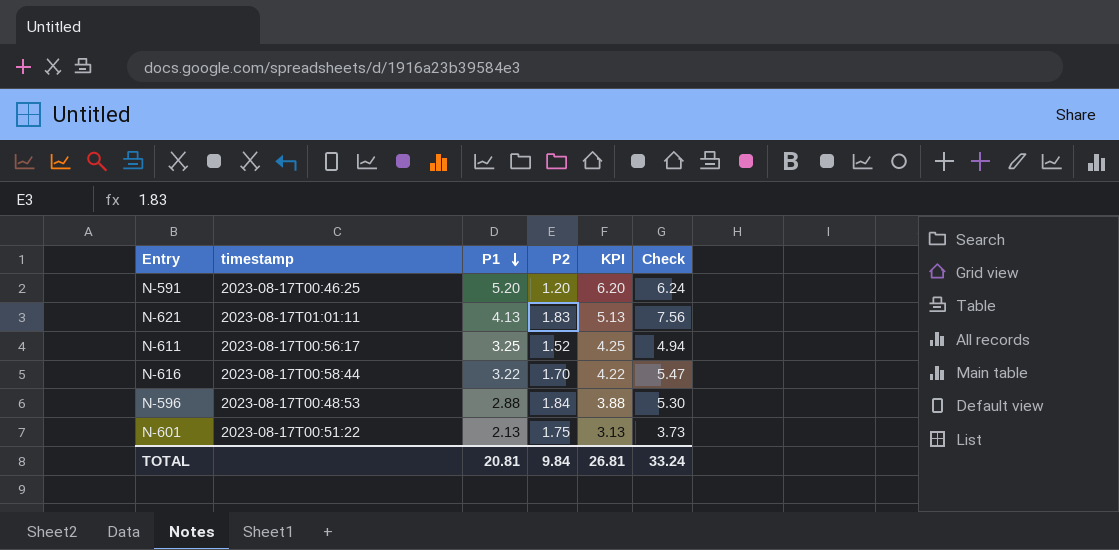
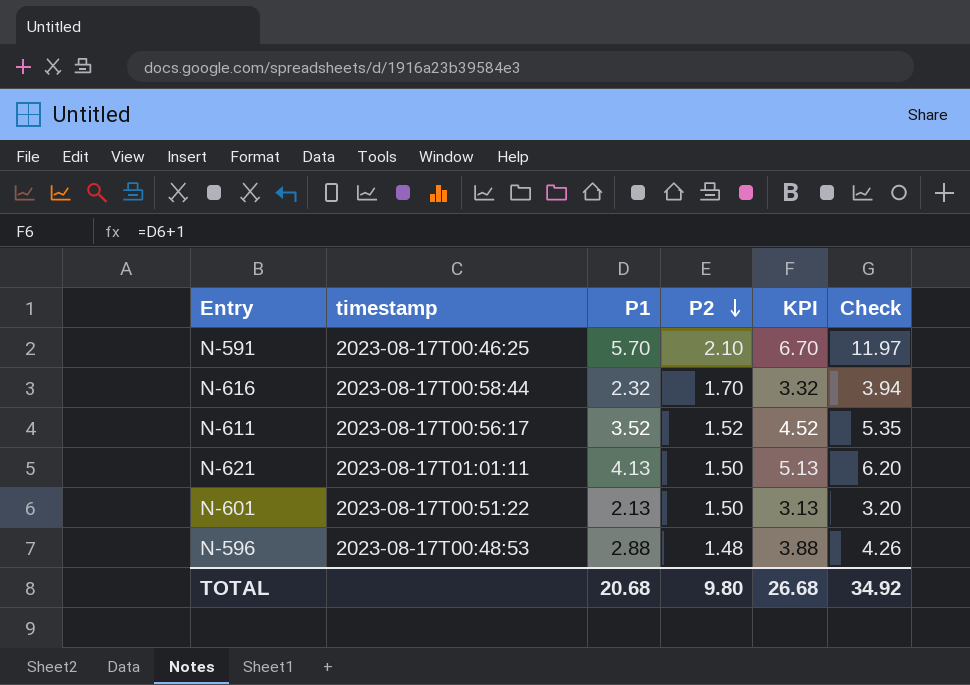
row order: P1 descending -> P2 descending
N-591 | P1: 5.20 -> 5.70
N-591 | P2: 1.20 -> 2.10
N-591 | KPI: 6.20 -> 6.70
N-591 | Check: 6.24 -> 11.97
N-616 | P1: 3.22 -> 2.32
N-616 | KPI: 4.22 -> 3.32
N-616 | Check: 5.47 -> 3.94
N-611 | P1: 3.25 -> 3.52
N-611 | KPI: 4.25 -> 4.52
N-611 | Check: 4.94 -> 5.35
N-621 | P2: 1.83 -> 1.50
N-621 | Check: 7.56 -> 6.20
N-601 | P2: 1.75 -> 1.50
N-601 | Check: 3.73 -> 3.20
N-596 | P2: 1.84 -> 1.48
N-596 | Check: 5.30 -> 4.26
TOTAL | P1: 20.81 -> 20.68
TOTAL | P2: 9.84 -> 9.80
TOTAL | KPI: 26.81 -> 26.68
TOTAL | Check: 33.24 -> 34.92

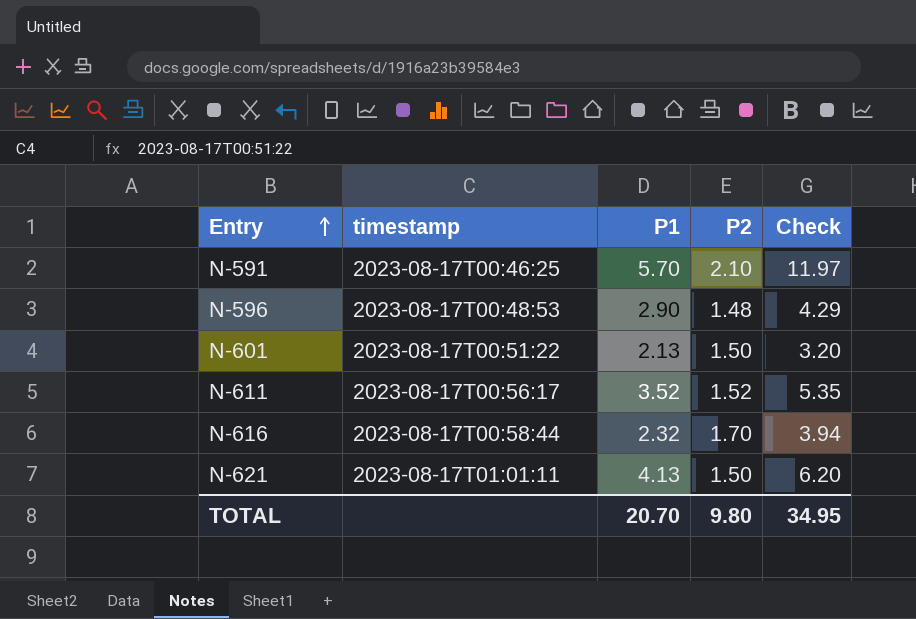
row order: P2 descending -> Entry ascending
column KPI | formula: [P1] + 1 -> none
N-596 | P1: 2.88 -> 2.90
N-596 | Check: 4.26 -> 4.29
TOTAL | P1: 20.68 -> 20.70
TOTAL | Check: 34.92 -> 34.95

